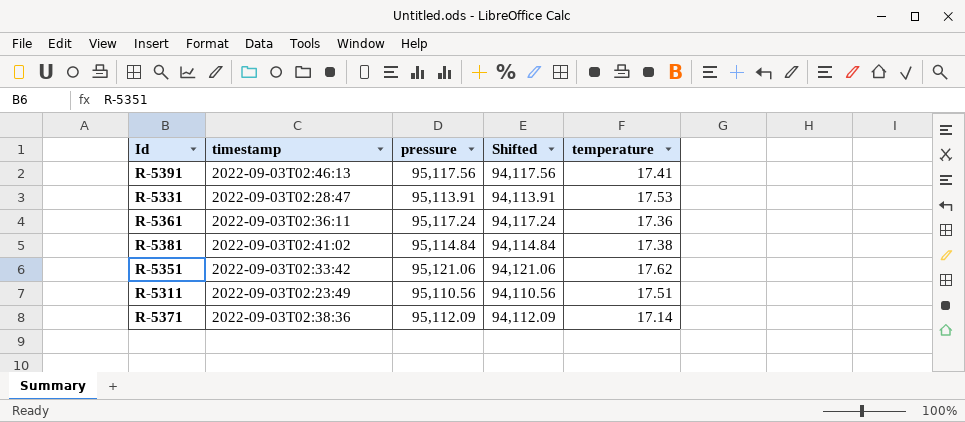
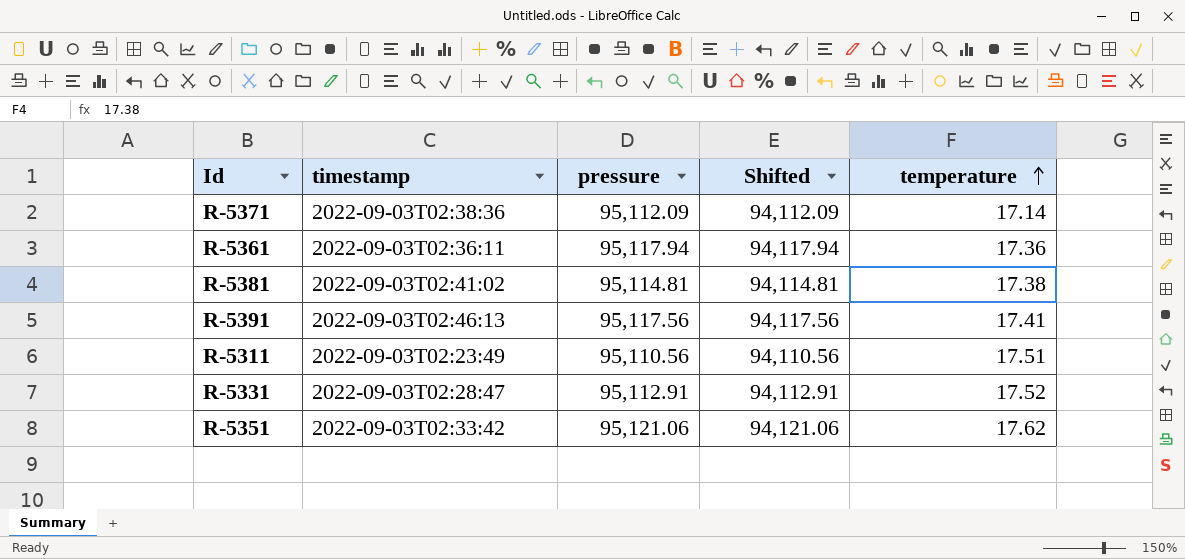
row order: none -> temperature ascending
R-5361 | pressure: 95,117.24 -> 95,117.94
R-5361 | Shifted: 94,117.24 -> 94,117.94
R-5381 | pressure: 95,114.84 -> 95,114.81
R-5381 | Shifted: 94,114.84 -> 94,114.81
R-5331 | pressure: 95,113.91 -> 95,112.91
R-5331 | Shifted: 94,113.91 -> 94,112.91
R-5331 | temperature: 17.53 -> 17.52

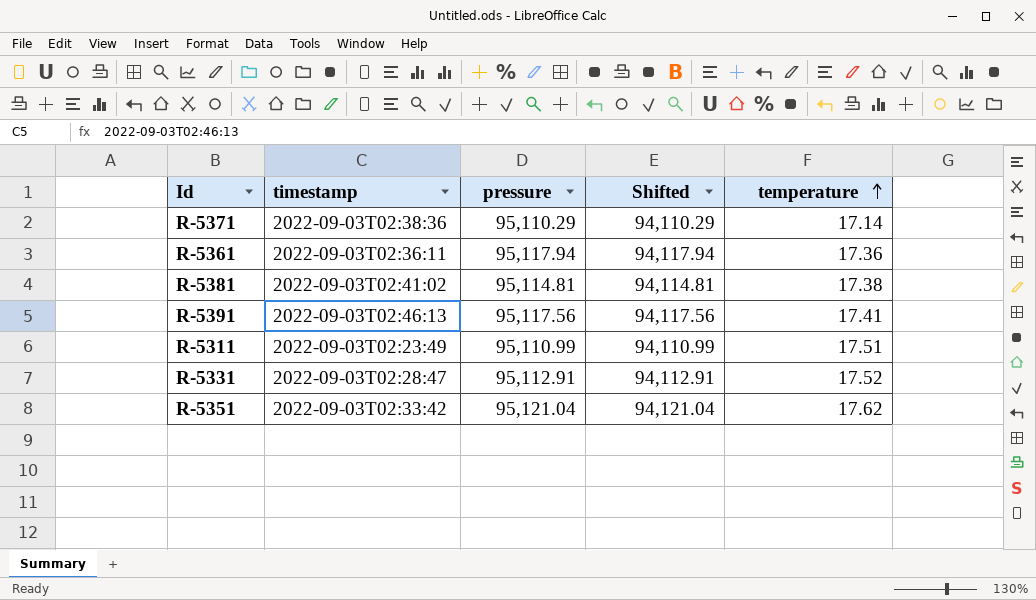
R-5371 | pressure: 95,112.09 -> 95,110.29
R-5371 | Shifted: 94,112.09 -> 94,110.29
R-5311 | pressure: 95,110.56 -> 95,110.99
R-5311 | Shifted: 94,110.56 -> 94,110.99
R-5351 | pressure: 95,121.06 -> 95,121.04
R-5351 | Shifted: 94,121.06 -> 94,121.04

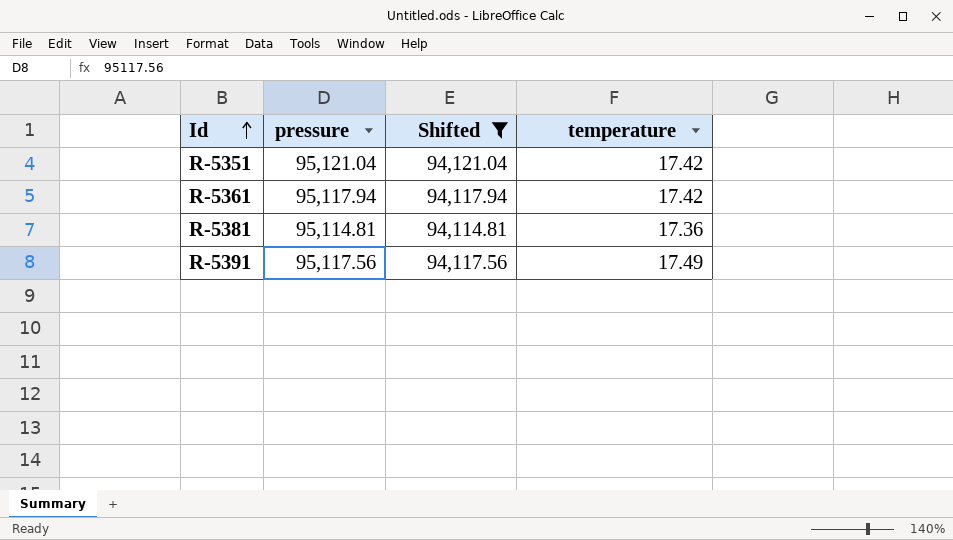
filter: none -> Shifted >= 94,114.81
row order: temperature ascending -> Id ascending
column timestamp | position: 2 -> none
R-5351 | temperature: 17.62 -> 17.42
R-5361 | temperature: 17.36 -> 17.42
R-5381 | temperature: 17.38 -> 17.36
R-5391 | temperature: 17.41 -> 17.49

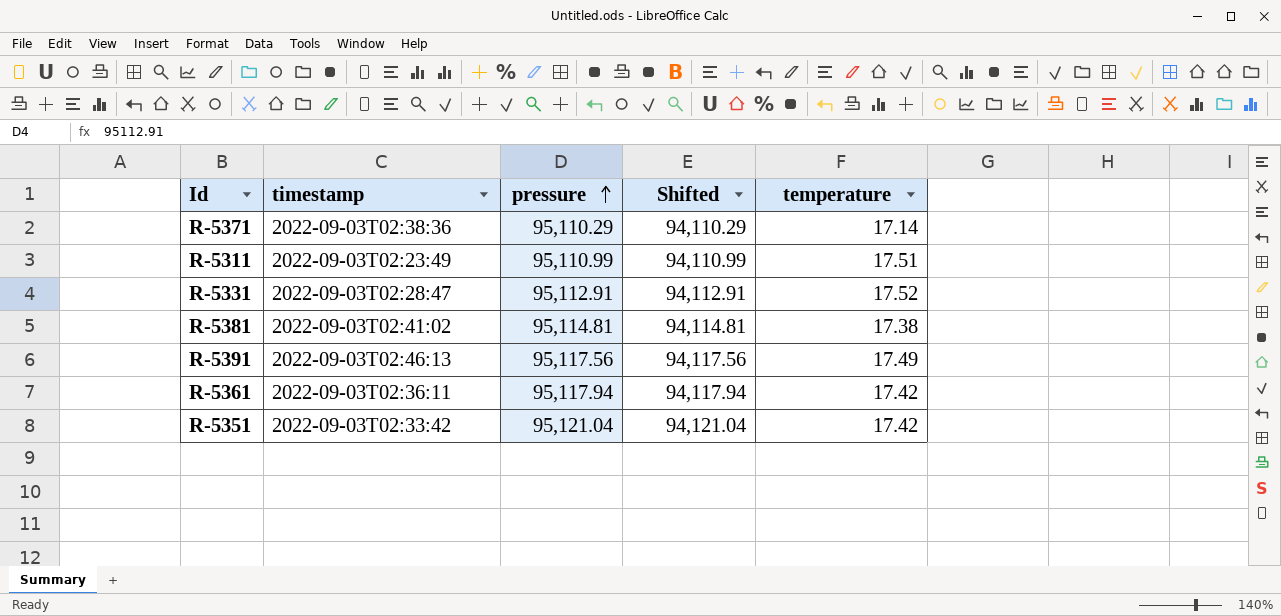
filter: Shifted >= 94,114.81 -> none
row order: Id ascending -> pressure ascending
column timestamp | position: none -> 2
R-5381 | temperature: 17.36 -> 17.38

